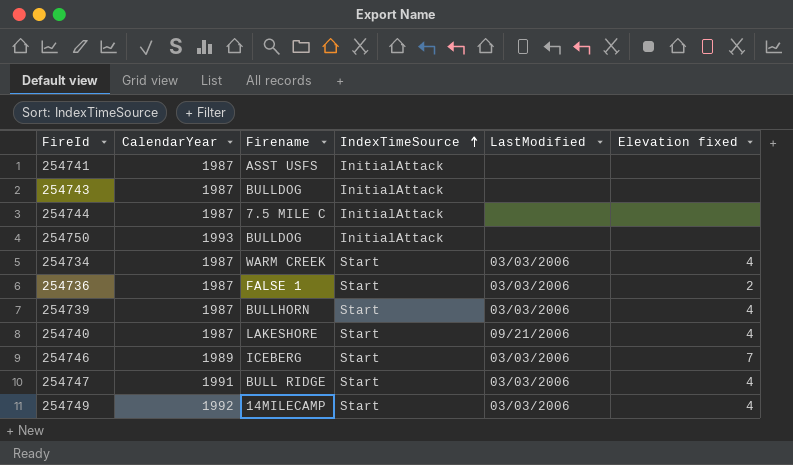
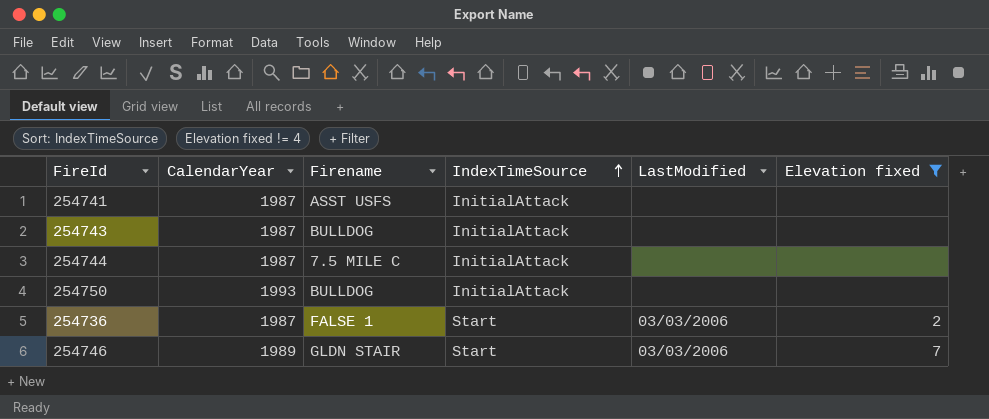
filter: none -> Elevation fixed != 4
254746 | Firename: ICEBERG -> GLDN STAIR

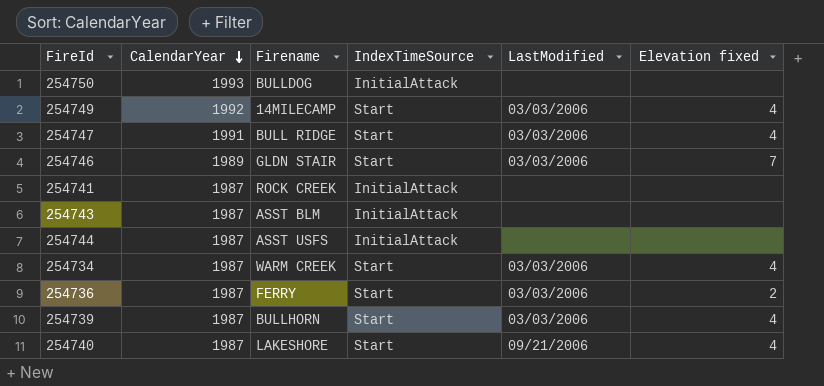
filter: Elevation fixed != 4 -> none
row order: IndexTimeSource ascending -> CalendarYear descending
254741 | Firename: ASST USFS -> ROCK CREEK
254743 | Firename: BULLDOG -> ASST BLM
254744 | Firename: 7.5 MILE C -> ASST USFS
254736 | Firename: FALSE 1 -> FERRY

